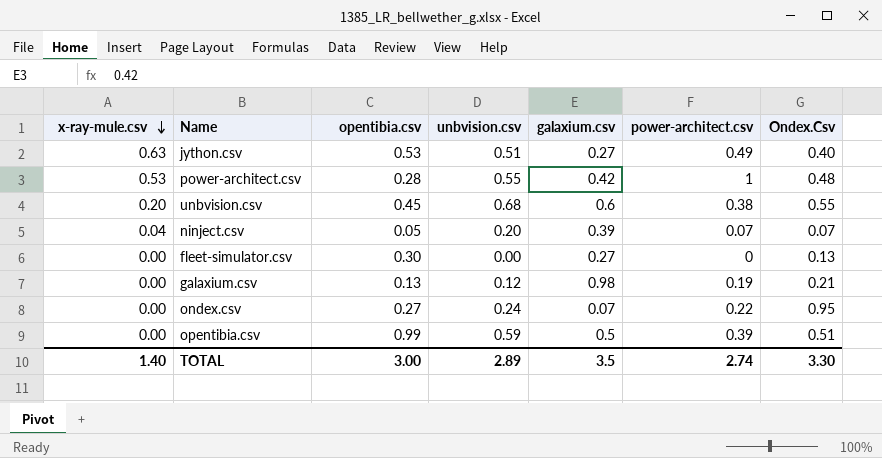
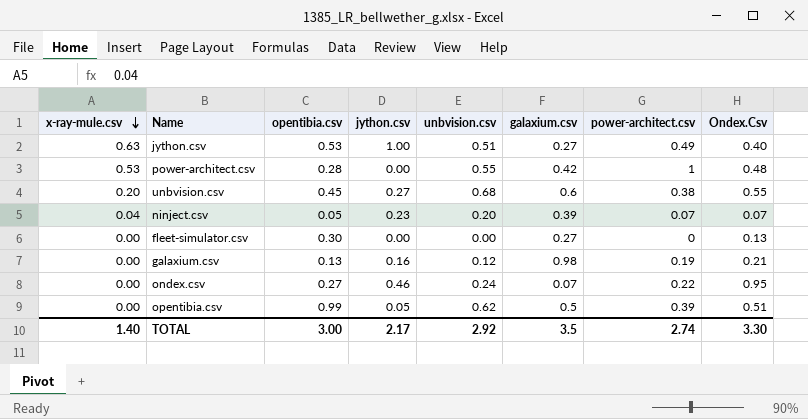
column jython.csv | position: none -> 4
opentibia.csv | unbvision.csv: 0.59 -> 0.62
TOTAL | unbvision.csv: 2.89 -> 2.92

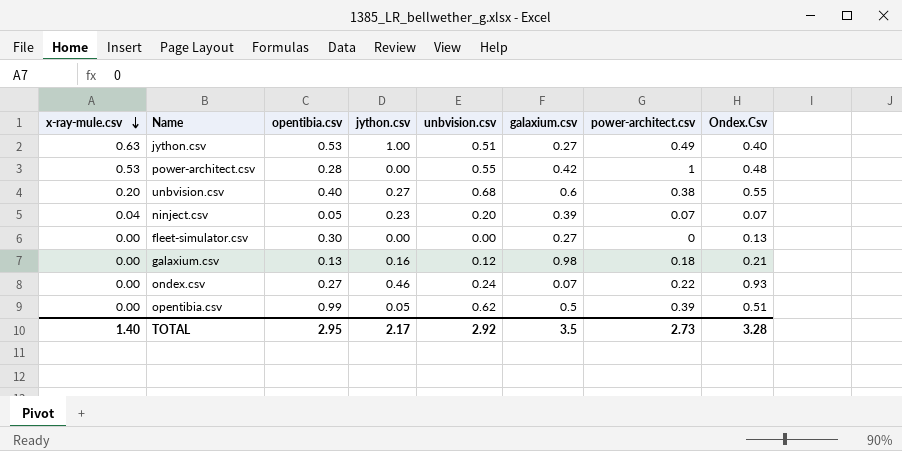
unbvision.csv | opentibia.csv: 0.45 -> 0.40
galaxium.csv | power-architect.csv: 0.19 -> 0.18
ondex.csv | Ondex.Csv: 0.95 -> 0.93
TOTAL | opentibia.csv: 3.00 -> 2.95
TOTAL | power-architect.csv: 2.74 -> 2.73
TOTAL | Ondex.Csv: 3.30 -> 3.28

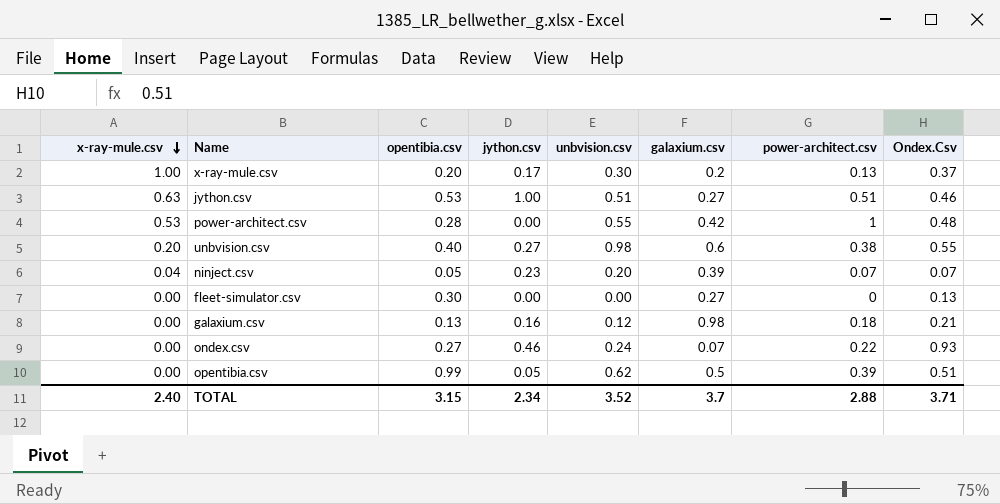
row x-ray-mule.csv: none -> 1.00 | 0.20 | 0.17 | 0.30 | 0.2 | 0.13 | 0.37
jython.csv | power-architect.csv: 0.49 -> 0.51
jython.csv | Ondex.Csv: 0.40 -> 0.46
unbvision.csv | unbvision.csv: 0.68 -> 0.98
TOTAL | x-ray-mule.csv: 1.40 -> 2.40
TOTAL | opentibia.csv: 2.95 -> 3.15
TOTAL | jython.csv: 2.17 -> 2.34
TOTAL | unbvision.csv: 2.92 -> 3.52
TOTAL | galaxium.csv: 3.5 -> 3.7
TOTAL | power-architect.csv: 2.73 -> 2.88
TOTAL | Ondex.Csv: 3.28 -> 3.71

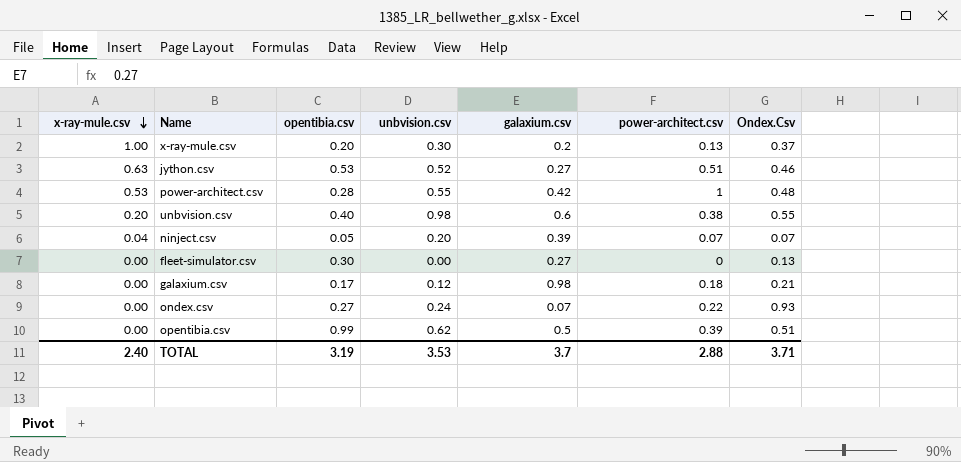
column jython.csv | position: 4 -> none
jython.csv | unbvision.csv: 0.51 -> 0.52
galaxium.csv | opentibia.csv: 0.13 -> 0.17
TOTAL | opentibia.csv: 3.15 -> 3.19
TOTAL | unbvision.csv: 3.52 -> 3.53

